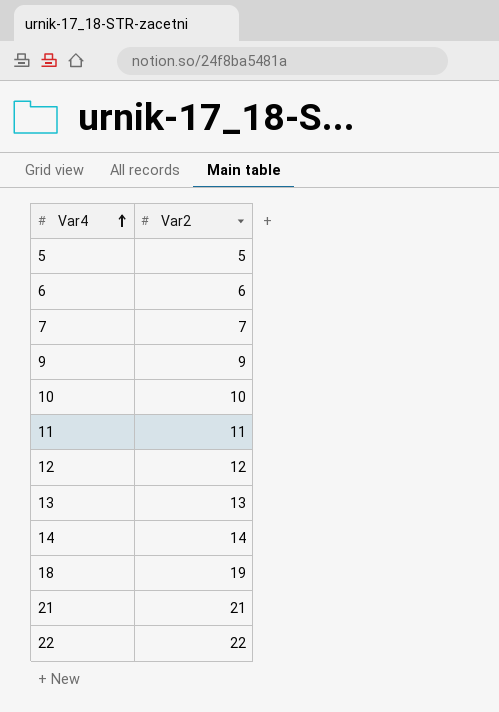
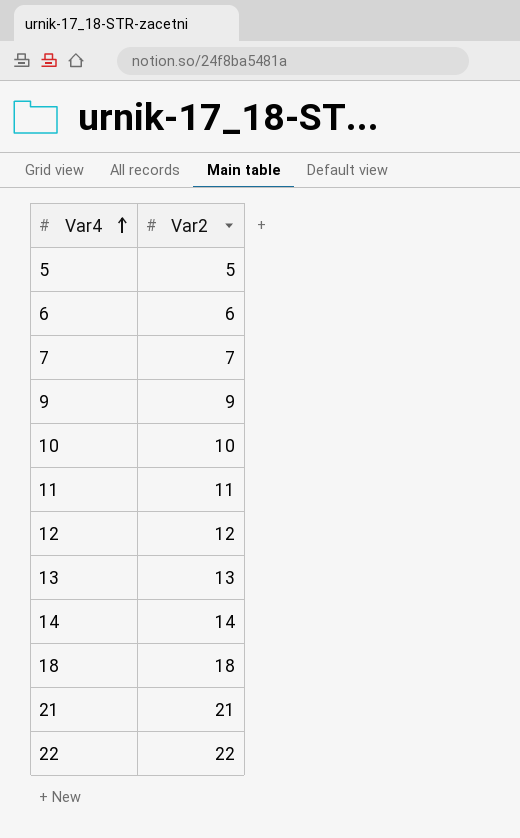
18 | Var2: 19 -> 18

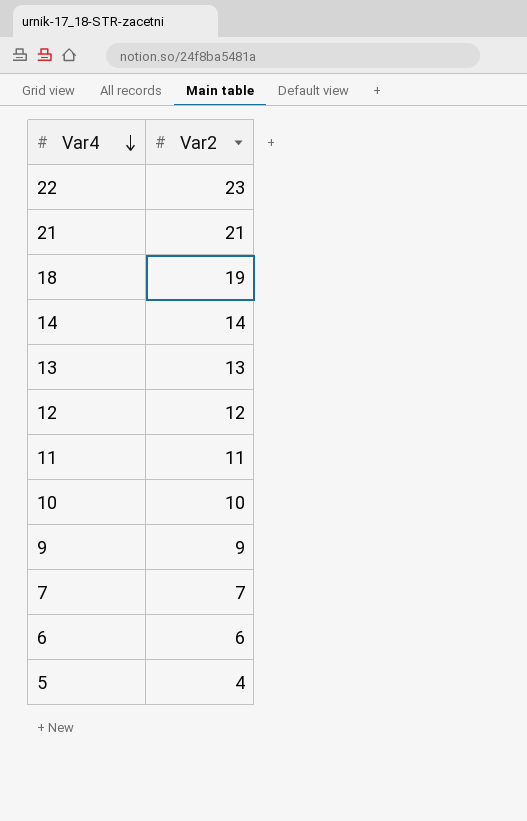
row order: Var4 ascending -> Var4 descending
22 | Var2: 22 -> 23
18 | Var2: 18 -> 19
5 | Var2: 5 -> 4

